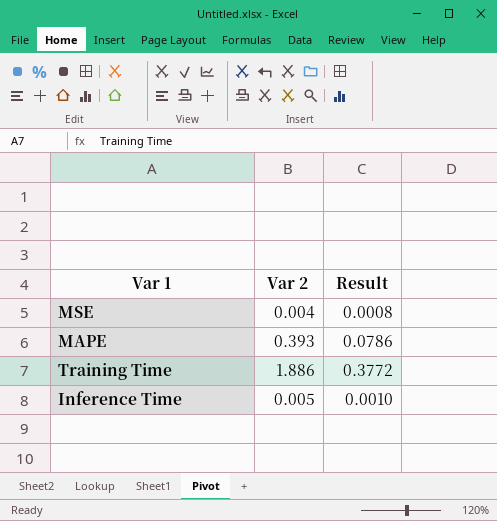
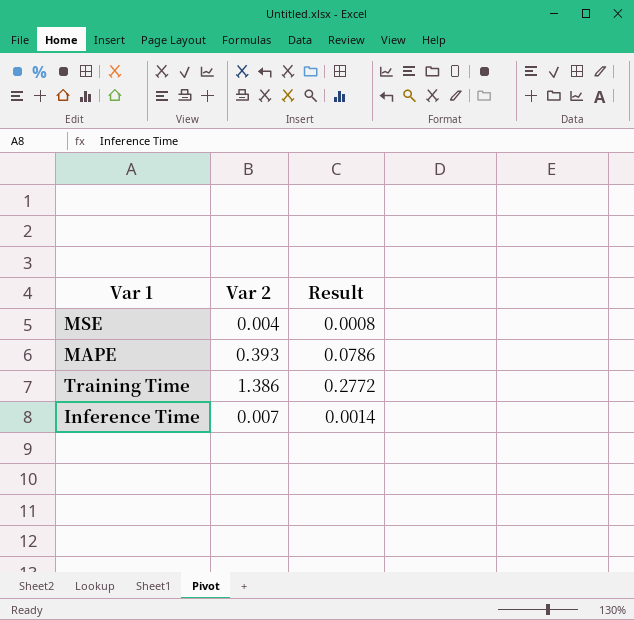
Training Time | Var 2: 1.886 -> 1.386
Training Time | Result: 0.3772 -> 0.2772
Inference Time | Var 2: 0.005 -> 0.007
Inference Time | Result: 0.0010 -> 0.0014

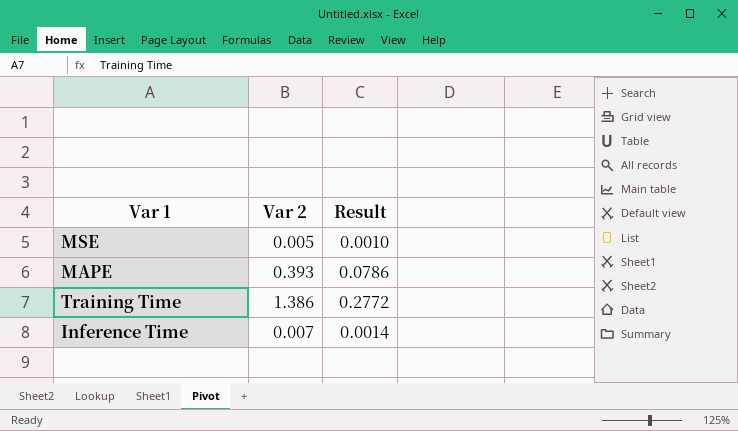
MSE | Var 2: 0.004 -> 0.005
MSE | Result: 0.0008 -> 0.0010

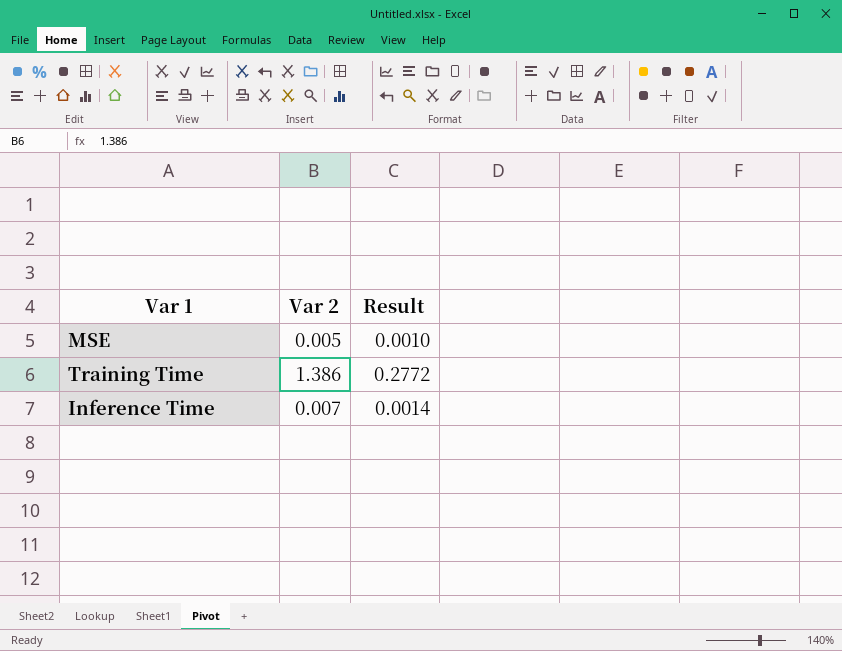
row MAPE: 0.393 | 0.0786 -> none

